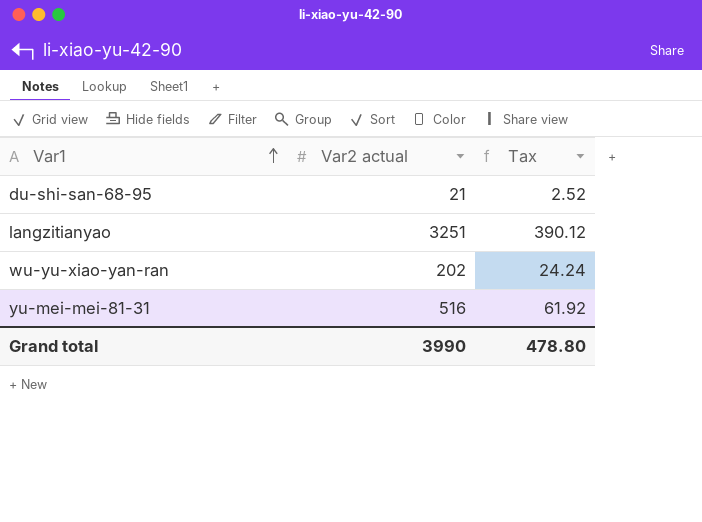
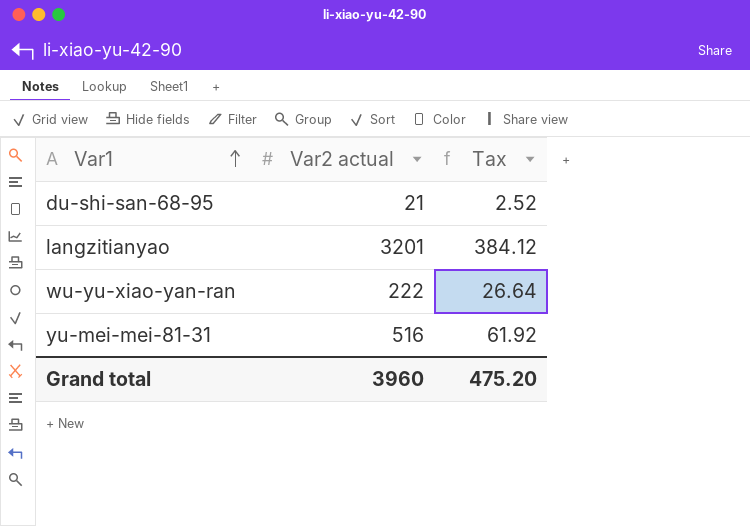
langzitianyao | Var2 actual: 3251 -> 3201
langzitianyao | Tax: 390.12 -> 384.12
wu-yu-xiao-yan-ran | Var2 actual: 202 -> 222
wu-yu-xiao-yan-ran | Tax: 24.24 -> 26.64
Grand total | Var2 actual: 3990 -> 3960
Grand total | Tax: 478.80 -> 475.20

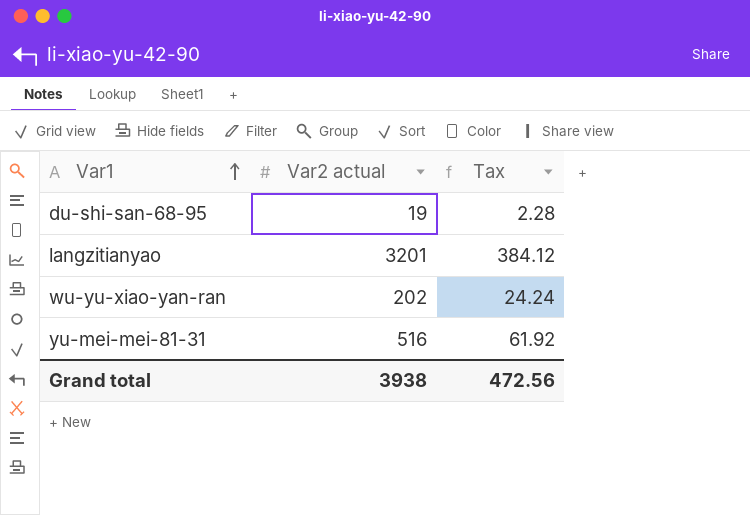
du-shi-san-68-95 | Var2 actual: 21 -> 19
du-shi-san-68-95 | Tax: 2.52 -> 2.28
wu-yu-xiao-yan-ran | Var2 actual: 222 -> 202
wu-yu-xiao-yan-ran | Tax: 26.64 -> 24.24
Grand total | Var2 actual: 3960 -> 3938
Grand total | Tax: 475.20 -> 472.56

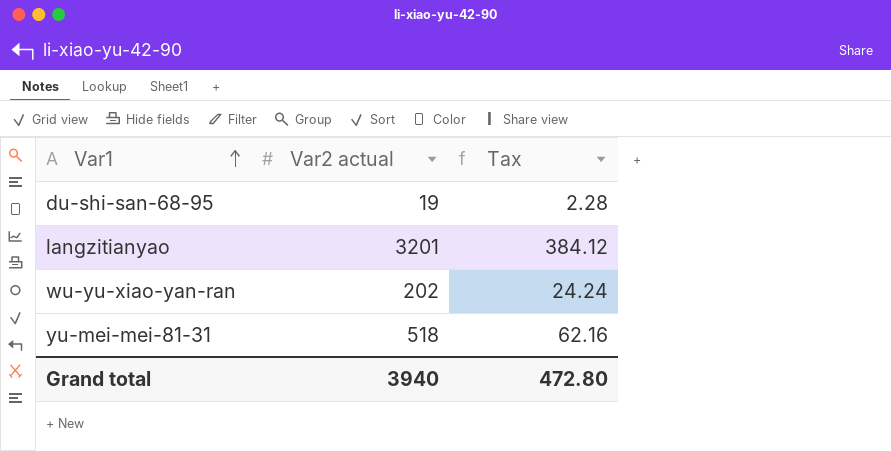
yu-mei-mei-81-31 | Var2 actual: 516 -> 518
yu-mei-mei-81-31 | Tax: 61.92 -> 62.16
Grand total | Var2 actual: 3938 -> 3940
Grand total | Tax: 472.56 -> 472.80

